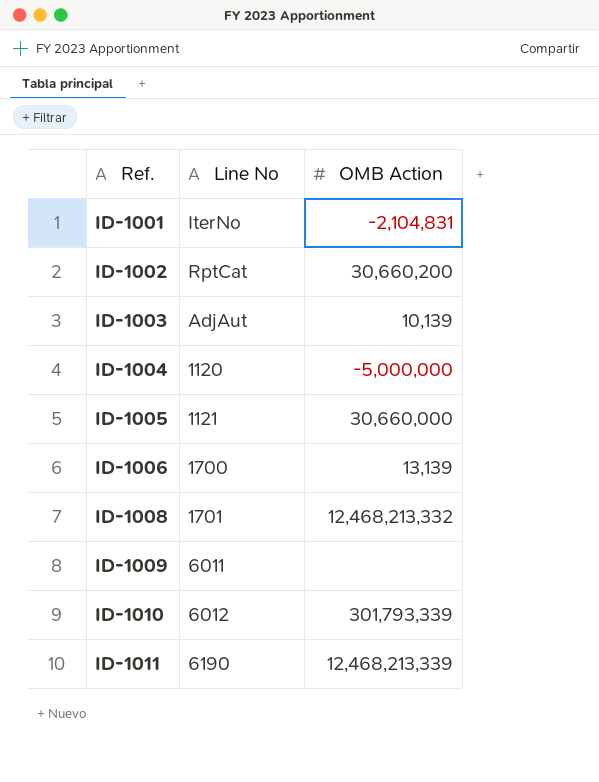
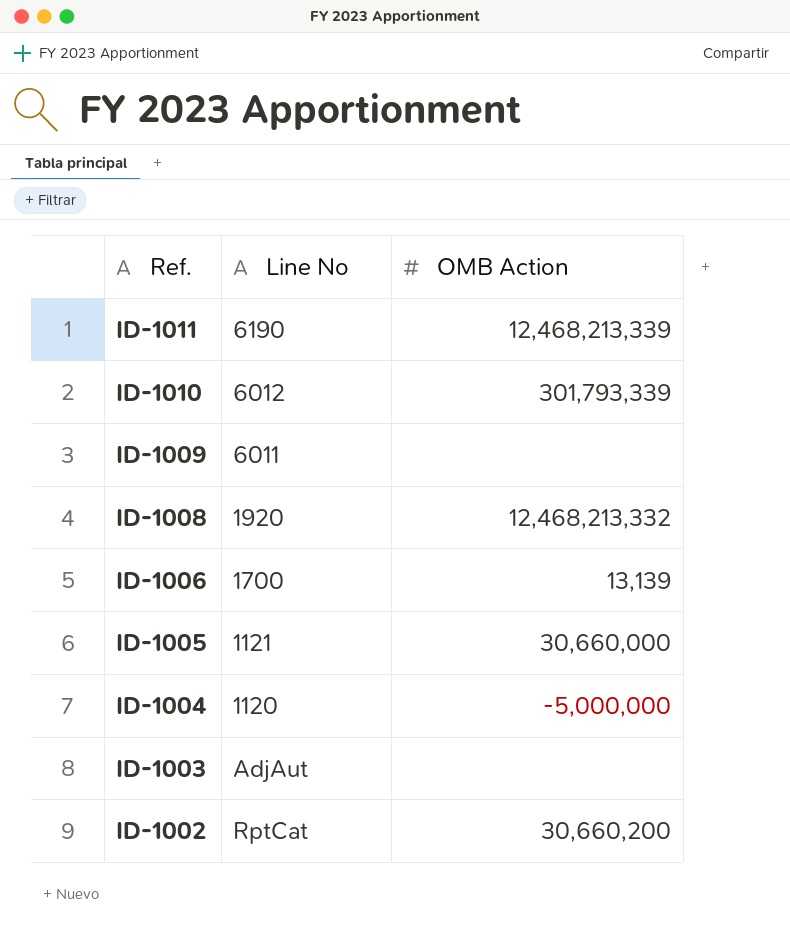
row order: Ref. ascending -> Ref. descending
row ID-1001: IterNo | -2,104,831 -> none
ID-1008 | Line No: 1701 -> 1920
ID-1003 | OMB Action: 10,139 -> none

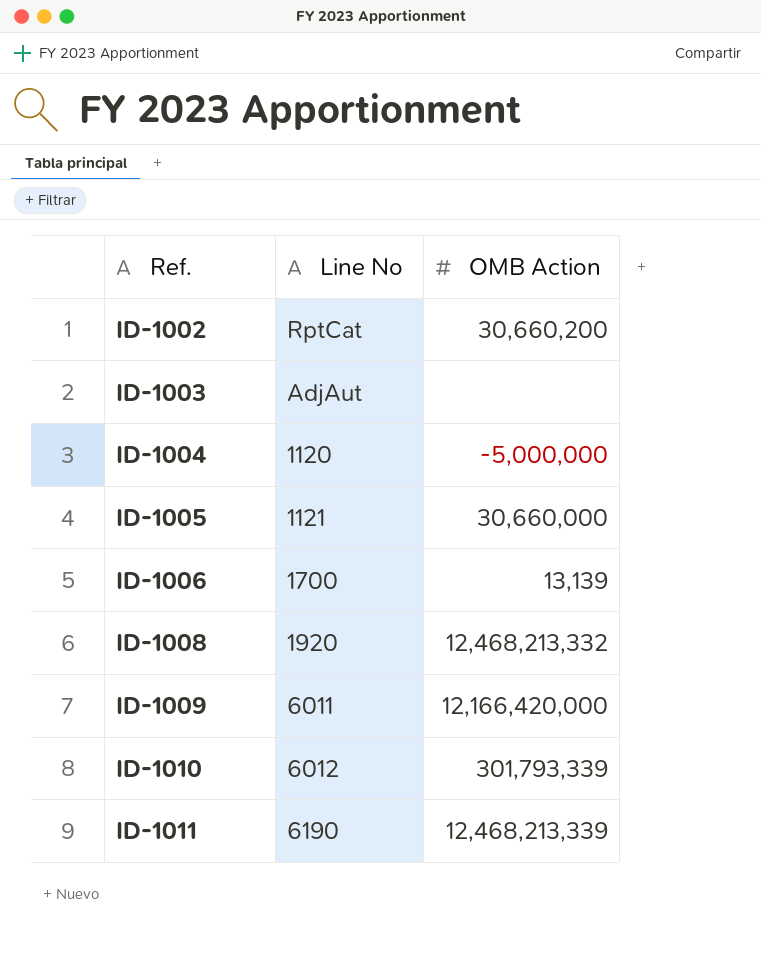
row order: Ref. descending -> Ref. ascending
ID-1009 | OMB Action: none -> 12,166,420,000

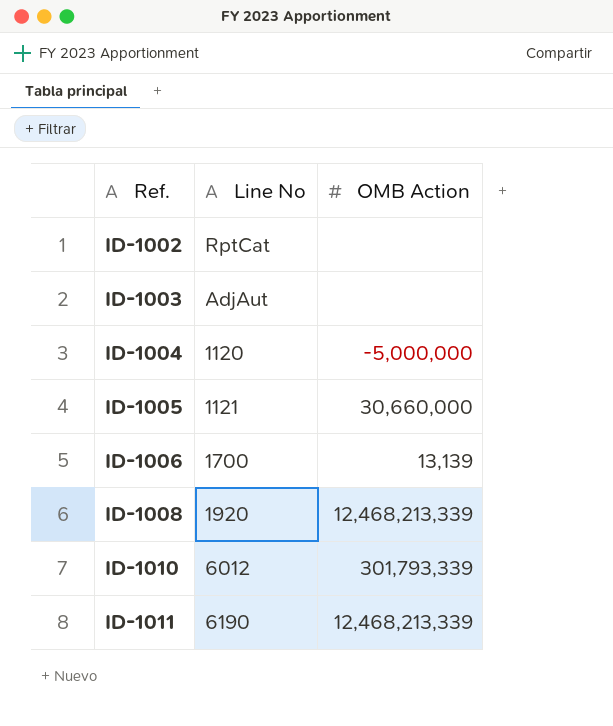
row ID-1009: 6011 | 12,166,420,000 -> none
ID-1002 | OMB Action: 30,660,200 -> none
ID-1008 | OMB Action: 12,468,213,332 -> 12,468,213,339

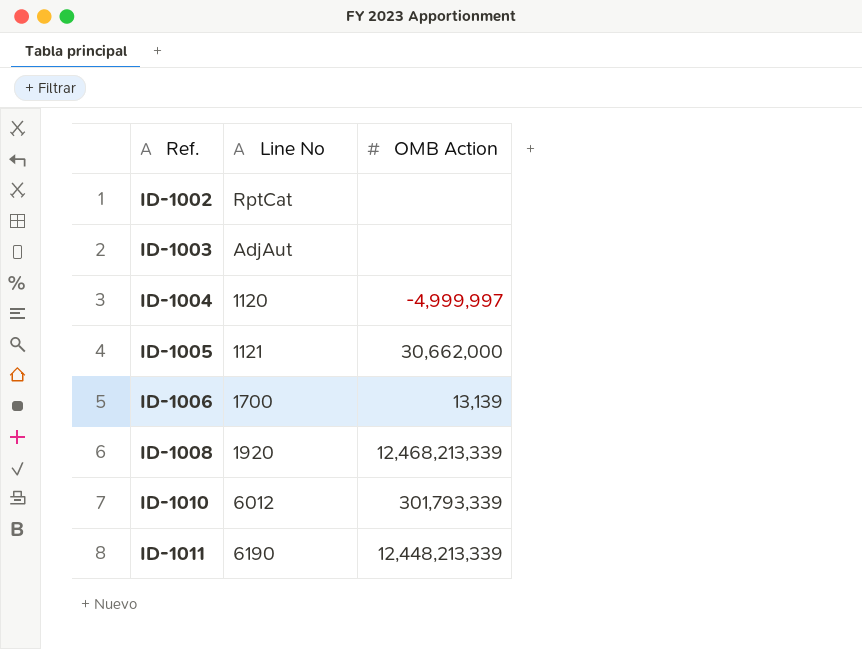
ID-1004 | OMB Action: -5,000,000 -> -4,999,997
ID-1005 | OMB Action: 30,660,000 -> 30,662,000
ID-1011 | OMB Action: 12,468,213,339 -> 12,448,213,339

